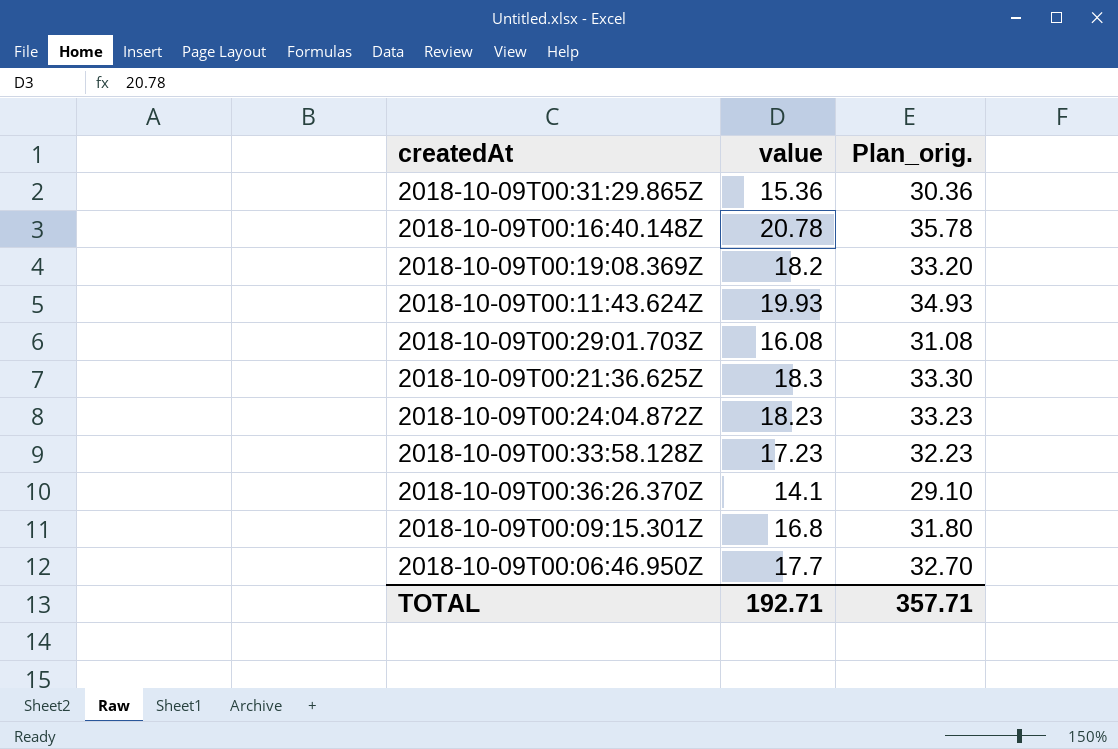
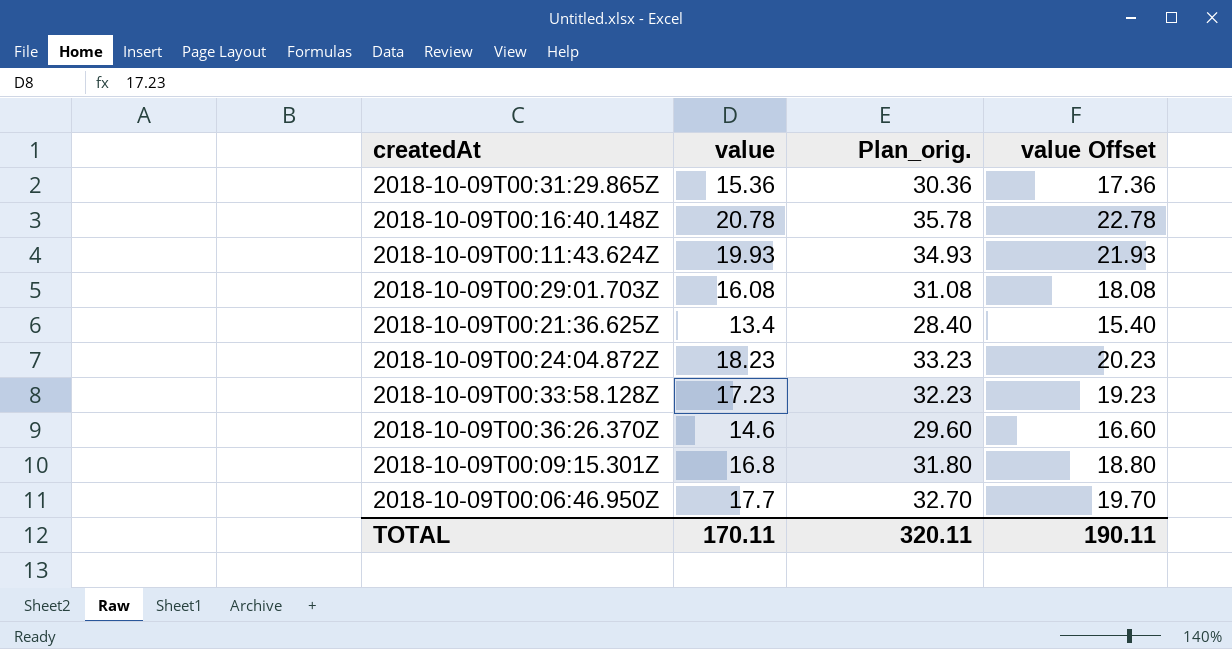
column value Offset | formula: none -> [value] + 2
row 2018-10-09T00:19:08.369Z: 18.2 | 33.20 -> none
2018-10-09T00:21:36.625Z | value: 18.3 -> 13.4
2018-10-09T00:21:36.625Z | Plan_orig.: 33.30 -> 28.40
2018-10-09T00:36:26.370Z | value: 14.1 -> 14.6
2018-10-09T00:36:26.370Z | Plan_orig.: 29.10 -> 29.60
TOTAL | value: 192.71 -> 170.11
TOTAL | Plan_orig.: 357.71 -> 320.11

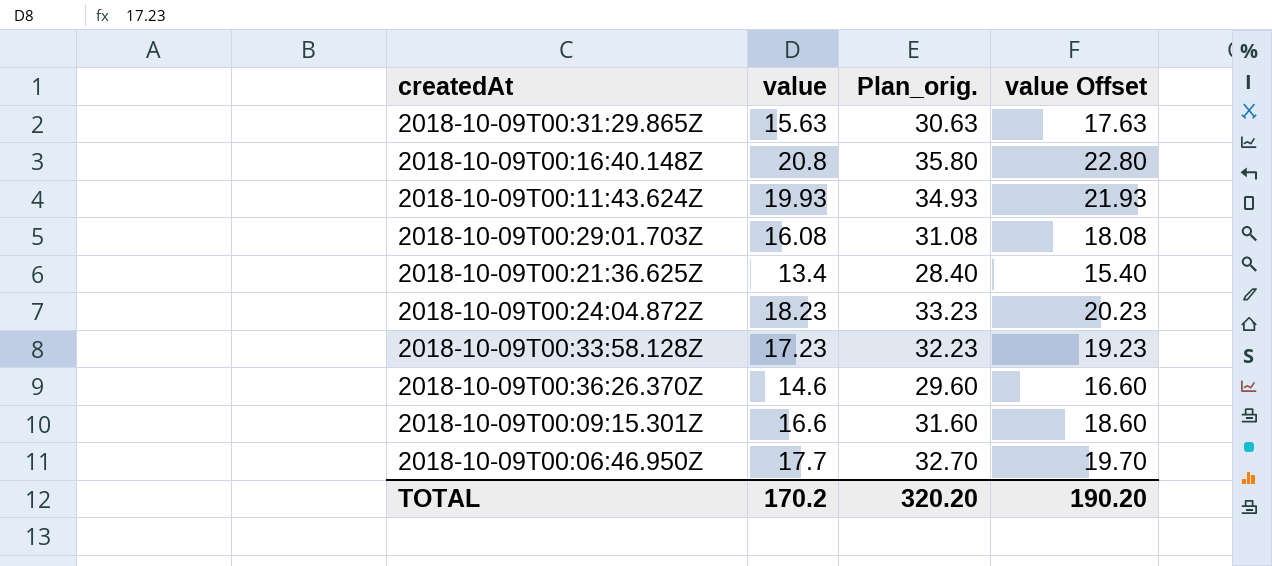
2018-10-09T00:31:29.865Z | value: 15.36 -> 15.63
2018-10-09T00:31:29.865Z | Plan_orig.: 30.36 -> 30.63
2018-10-09T00:31:29.865Z | value Offset: 17.36 -> 17.63
2018-10-09T00:16:40.148Z | value: 20.78 -> 20.8
2018-10-09T00:16:40.148Z | Plan_orig.: 35.78 -> 35.80
2018-10-09T00:16:40.148Z | value Offset: 22.78 -> 22.80
2018-10-09T00:09:15.301Z | value: 16.8 -> 16.6
2018-10-09T00:09:15.301Z | Plan_orig.: 31.80 -> 31.60
2018-10-09T00:09:15.301Z | value Offset: 18.80 -> 18.60
TOTAL | value: 170.11 -> 170.2
TOTAL | Plan_orig.: 320.11 -> 320.20
TOTAL | value Offset: 190.11 -> 190.20

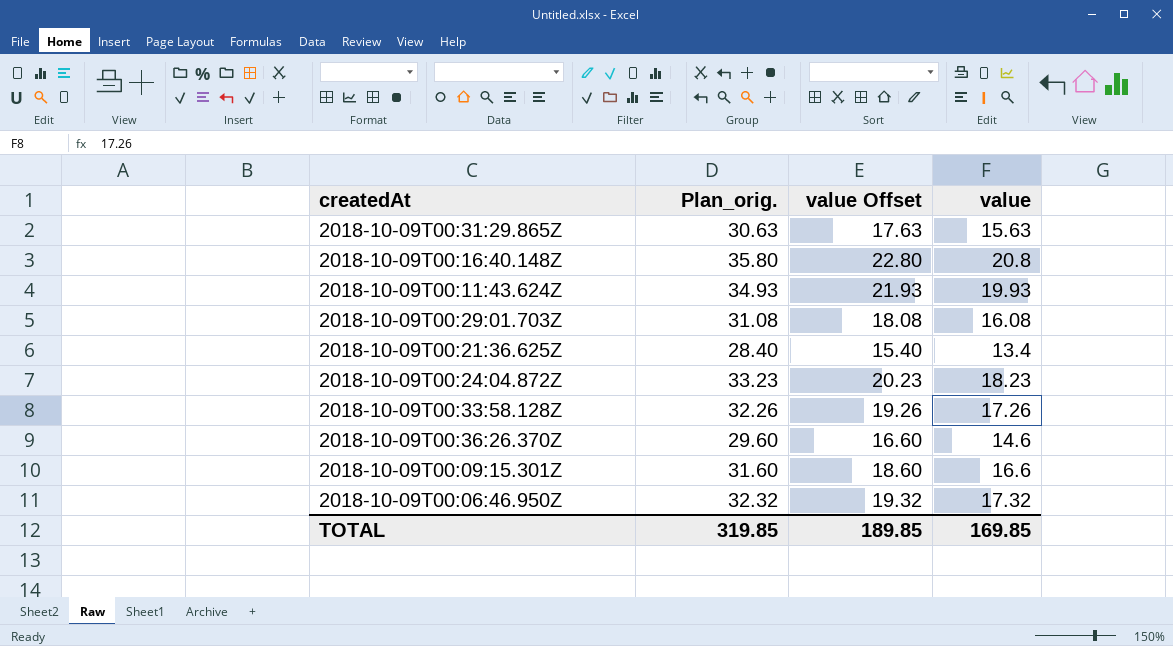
column value | position: 2 -> 4
2018-10-09T00:33:58.128Z | Plan_orig.: 32.23 -> 32.26
2018-10-09T00:33:58.128Z | value Offset: 19.23 -> 19.26
2018-10-09T00:33:58.128Z | value: 17.23 -> 17.26
2018-10-09T00:06:46.950Z | Plan_orig.: 32.70 -> 32.32
2018-10-09T00:06:46.950Z | value Offset: 19.70 -> 19.32
2018-10-09T00:06:46.950Z | value: 17.7 -> 17.32
TOTAL | Plan_orig.: 320.20 -> 319.85
TOTAL | value Offset: 190.20 -> 189.85
TOTAL | value: 170.2 -> 169.85

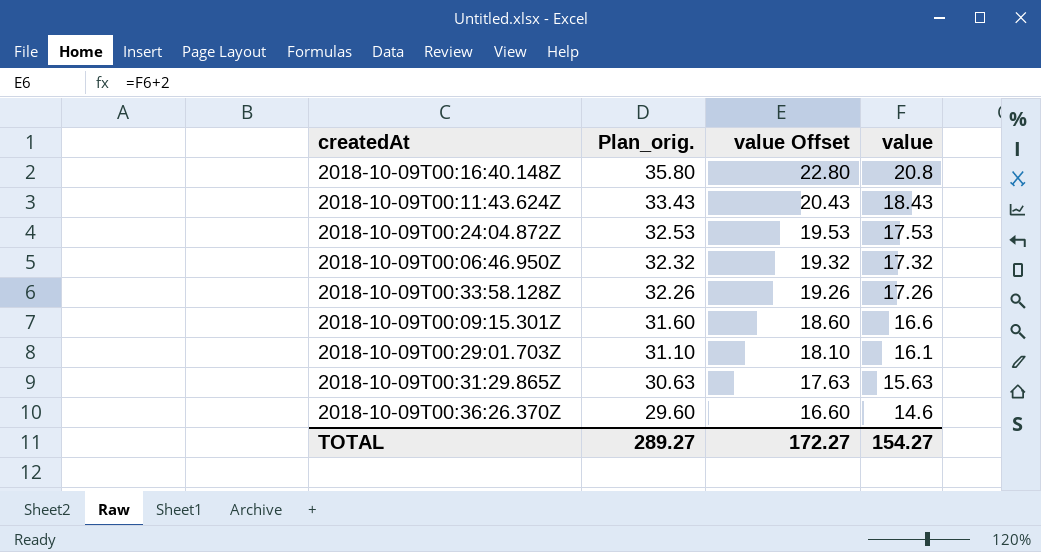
row order: none -> Plan_orig. descending
row 2018-10-09T00:21:36.625Z: 28.40 | 15.40 | 13.4 -> none
2018-10-09T00:11:43.624Z | Plan_orig.: 34.93 -> 33.43
2018-10-09T00:11:43.624Z | value Offset: 21.93 -> 20.43
2018-10-09T00:11:43.624Z | value: 19.93 -> 18.43
2018-10-09T00:24:04.872Z | Plan_orig.: 33.23 -> 32.53
2018-10-09T00:24:04.872Z | value Offset: 20.23 -> 19.53
2018-10-09T00:24:04.872Z | value: 18.23 -> 17.53
2018-10-09T00:29:01.703Z | Plan_orig.: 31.08 -> 31.10
2018-10-09T00:29:01.703Z | value Offset: 18.08 -> 18.10
2018-10-09T00:29:01.703Z | value: 16.08 -> 16.1
TOTAL | Plan_orig.: 319.85 -> 289.27
TOTAL | value Offset: 189.85 -> 172.27
TOTAL | value: 169.85 -> 154.27

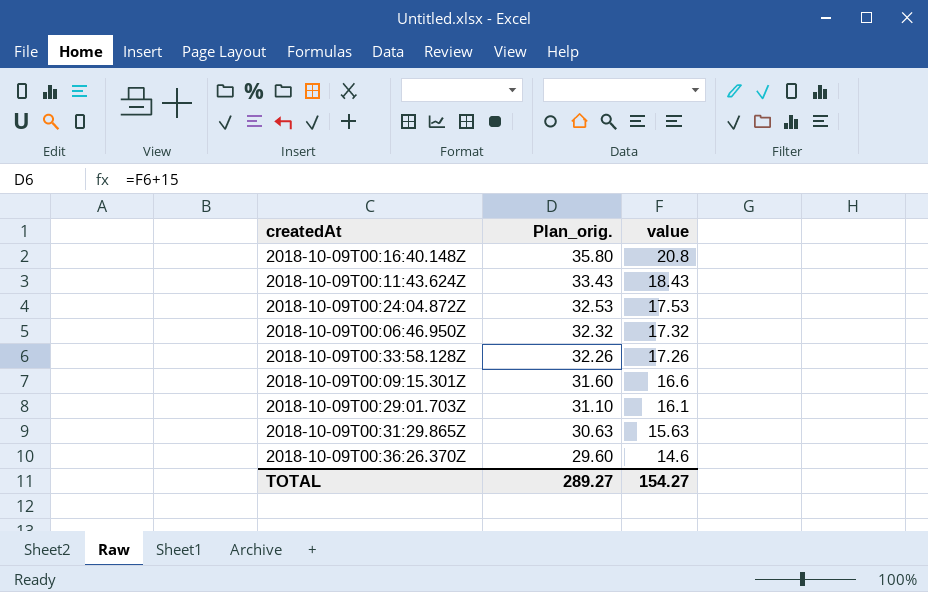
column value Offset | formula: [value] + 2 -> none

